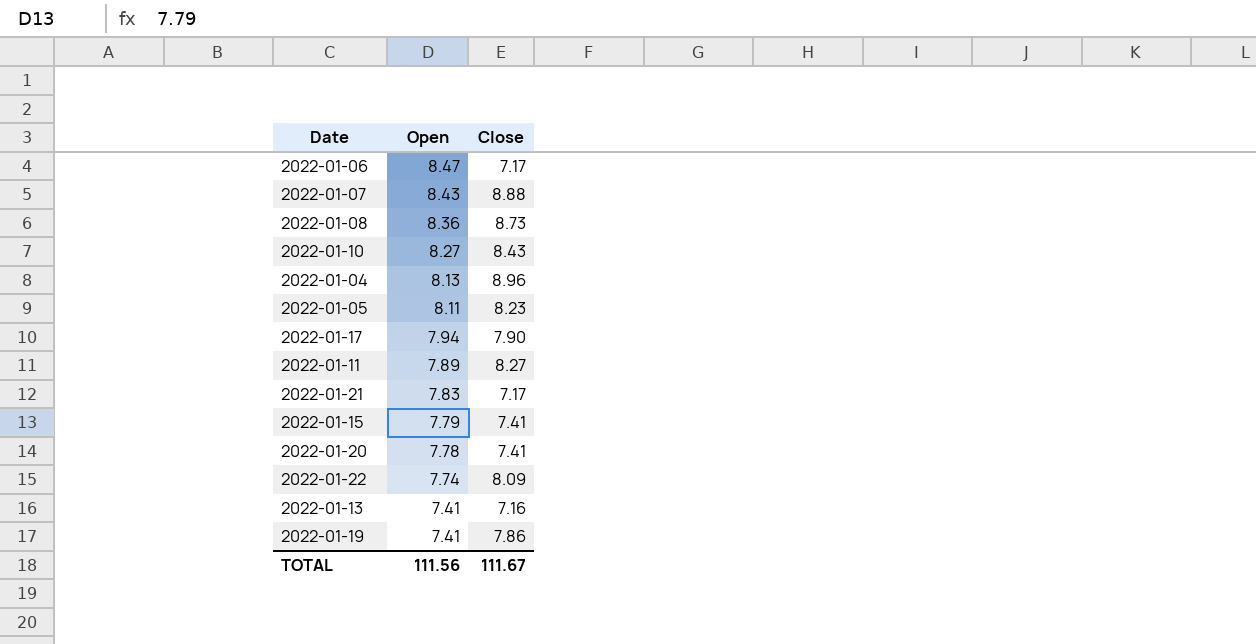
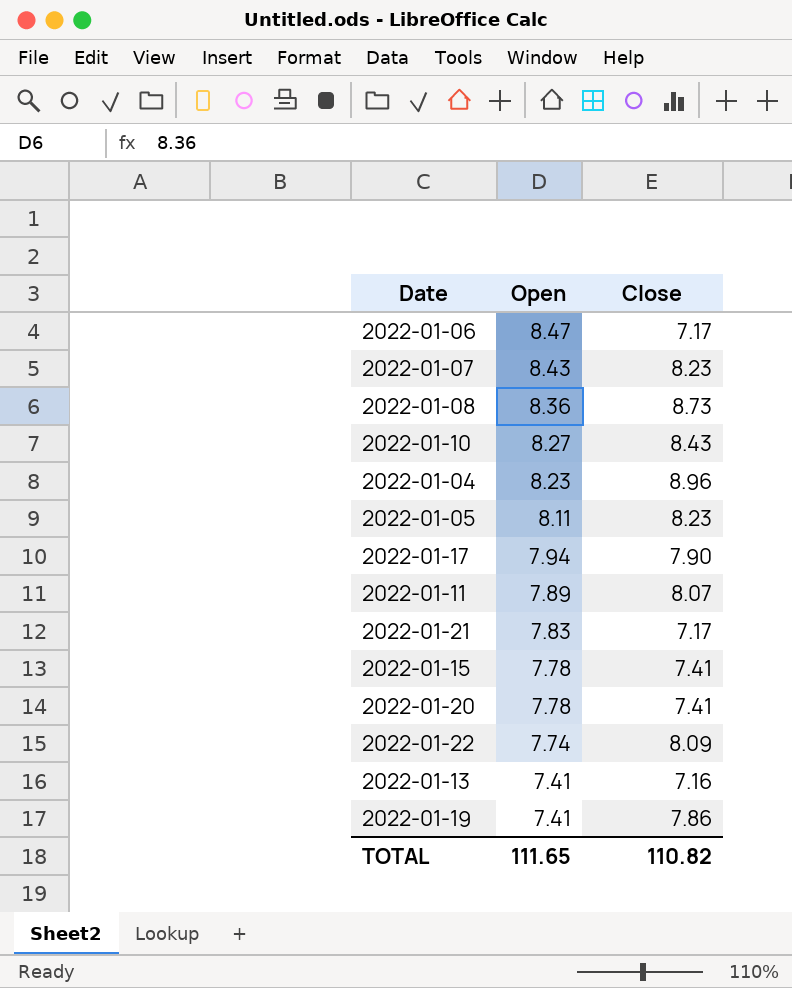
2022-01-07 | Close: 8.88 -> 8.23
2022-01-04 | Open: 8.13 -> 8.23
2022-01-11 | Close: 8.27 -> 8.07
2022-01-15 | Open: 7.79 -> 7.78
TOTAL | Open: 111.56 -> 111.65
TOTAL | Close: 111.67 -> 110.82

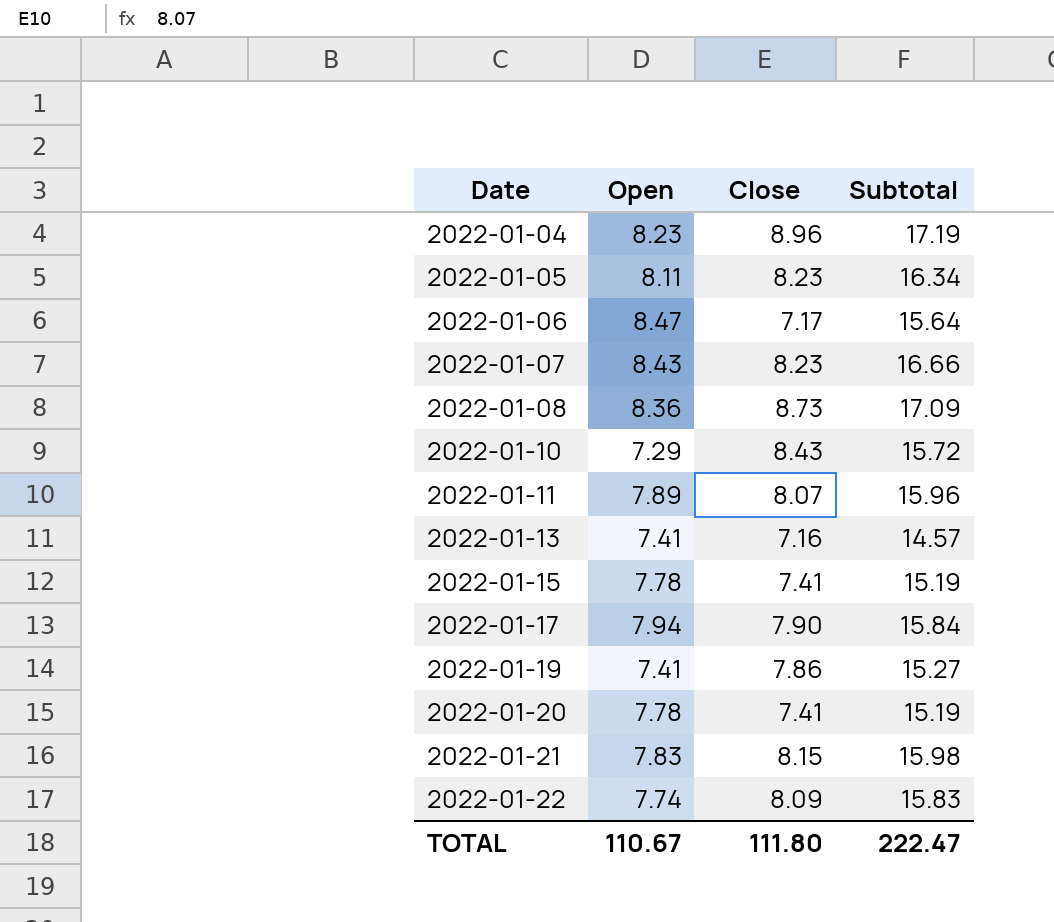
row order: Open descending -> Date ascending
column Subtotal | formula: none -> [Open] + [Close]
2022-01-10 | Open: 8.27 -> 7.29
2022-01-21 | Close: 7.17 -> 8.15
TOTAL | Open: 111.65 -> 110.67
TOTAL | Close: 110.82 -> 111.80

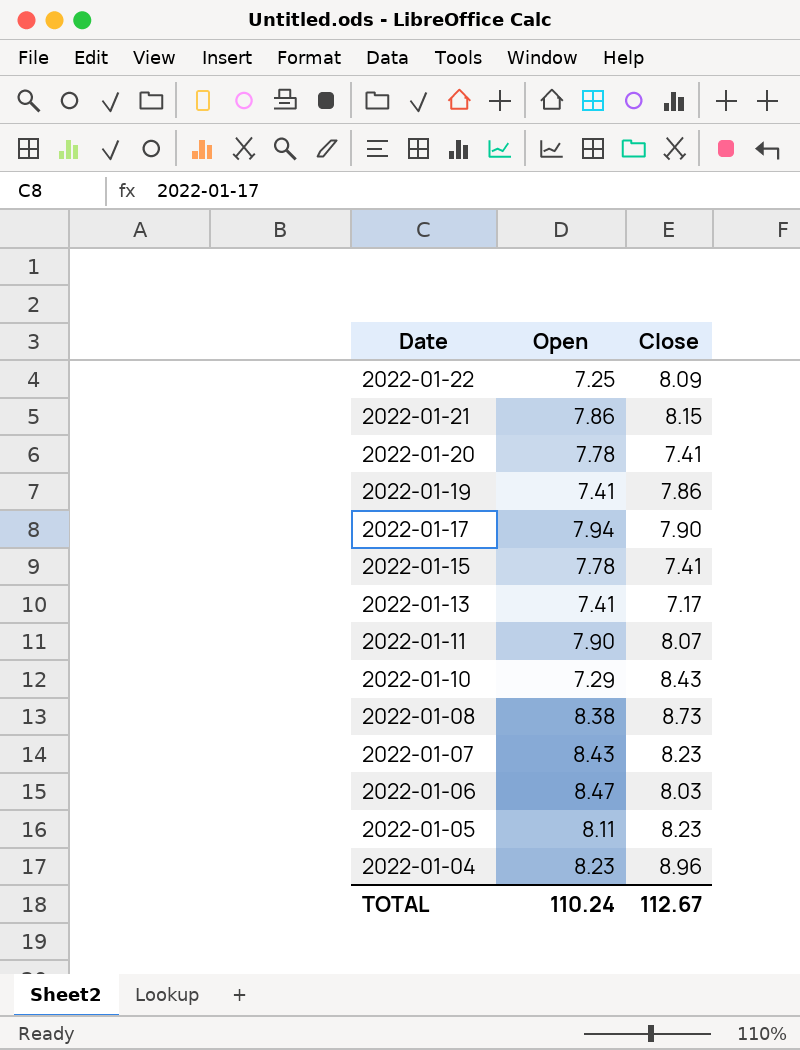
row order: Date ascending -> Date descending
column Subtotal | formula: [Open] + [Close] -> none
2022-01-22 | Open: 7.74 -> 7.25
2022-01-21 | Open: 7.83 -> 7.86
2022-01-13 | Close: 7.16 -> 7.17
2022-01-11 | Open: 7.89 -> 7.90
2022-01-08 | Open: 8.36 -> 8.38
2022-01-06 | Close: 7.17 -> 8.03
TOTAL | Open: 110.67 -> 110.24
TOTAL | Close: 111.80 -> 112.67

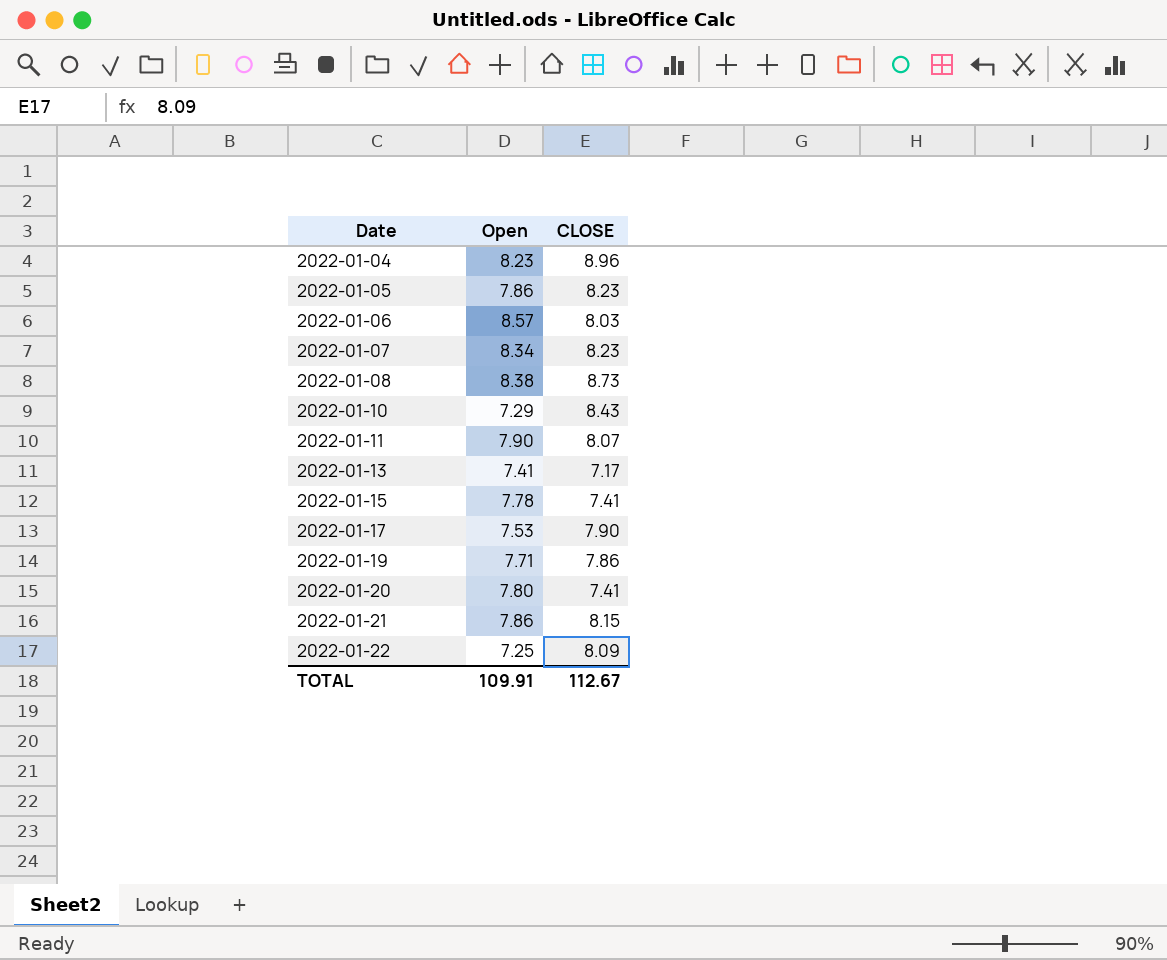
row order: Date descending -> Date ascending
column name: Close -> CLOSE
2022-01-05 | Open: 8.11 -> 7.86
2022-01-06 | Open: 8.47 -> 8.57
2022-01-07 | Open: 8.43 -> 8.34
2022-01-17 | Open: 7.94 -> 7.53
2022-01-19 | Open: 7.41 -> 7.71
2022-01-20 | Open: 7.78 -> 7.80
TOTAL | Open: 110.24 -> 109.91

